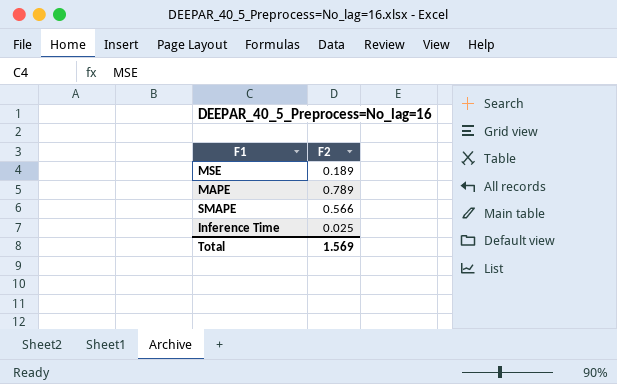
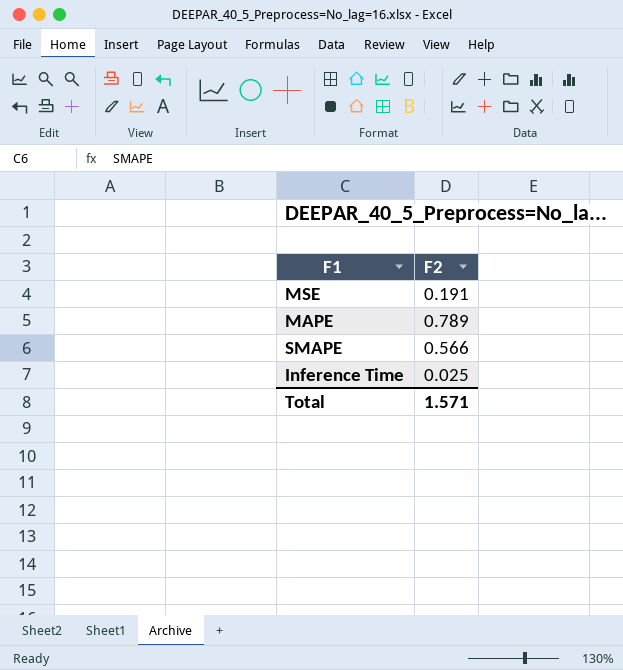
MSE | F2: 0.189 -> 0.191
Total | F2: 1.569 -> 1.571

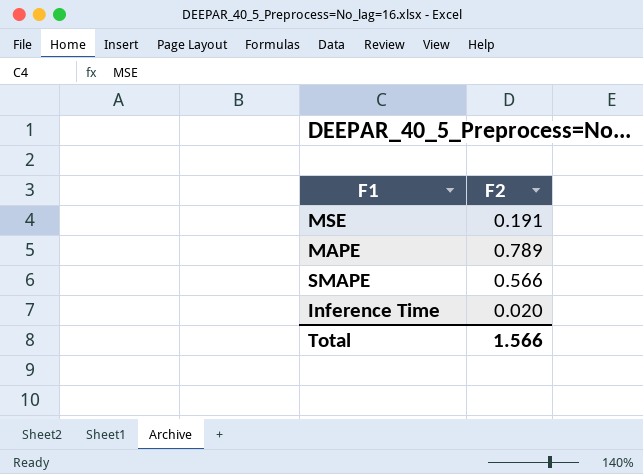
Inference Time | F2: 0.025 -> 0.020
Total | F2: 1.571 -> 1.566

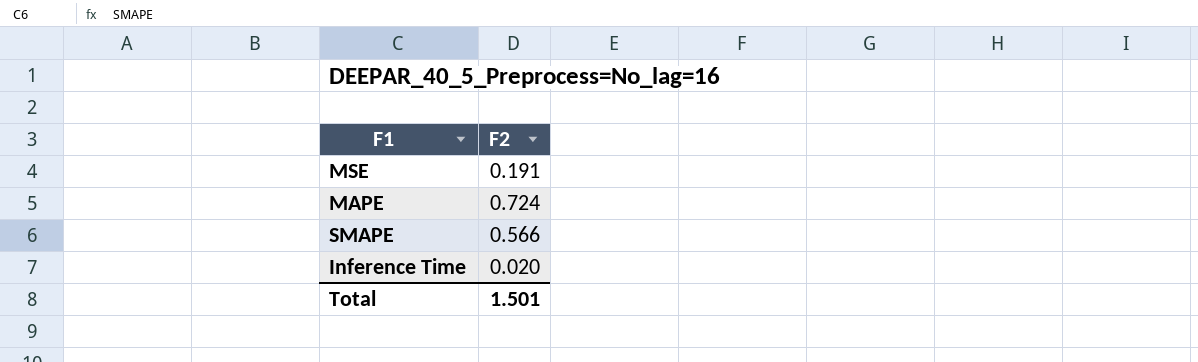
MAPE | F2: 0.789 -> 0.724
Total | F2: 1.566 -> 1.501

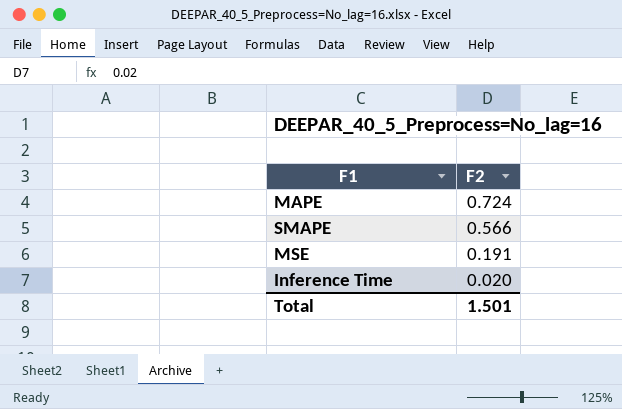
row order: none -> F2 descending

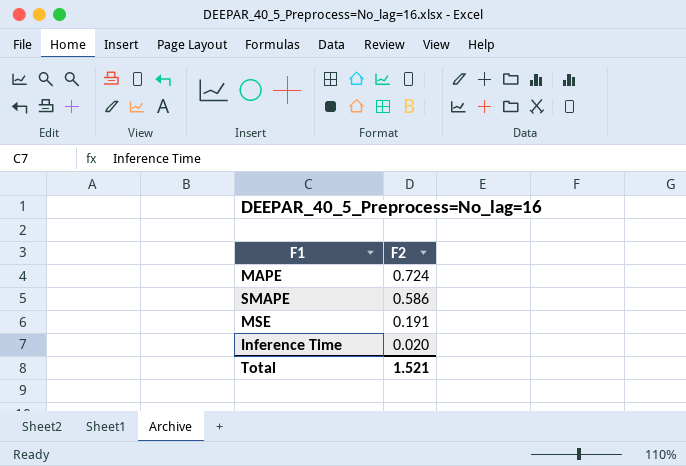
SMAPE | F2: 0.566 -> 0.586
Total | F2: 1.501 -> 1.521

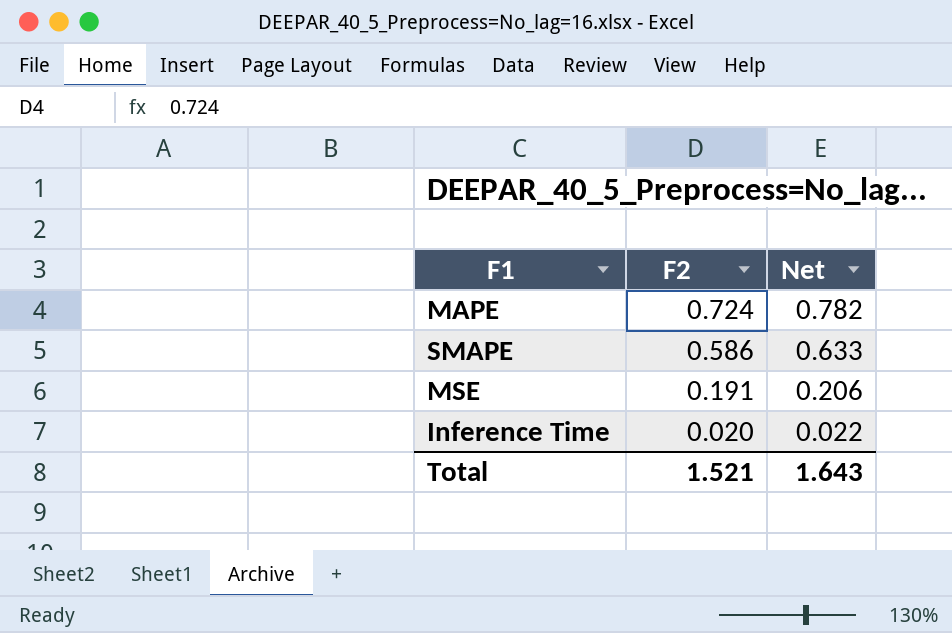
column Net | formula: none -> [F2] * 1.08

